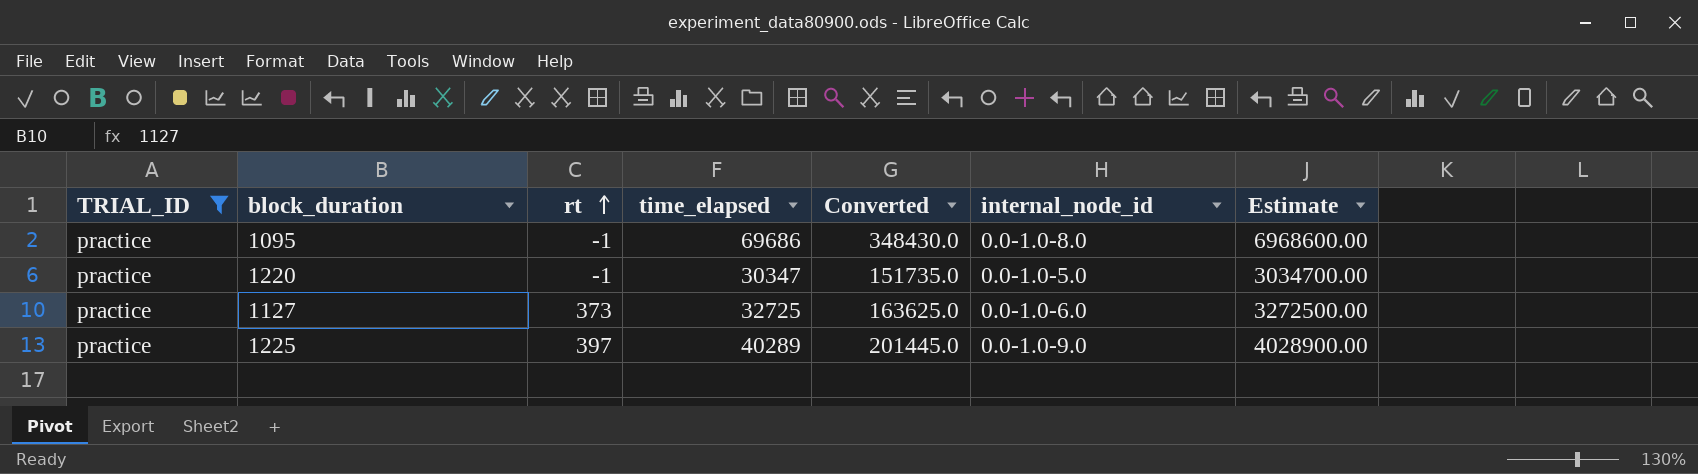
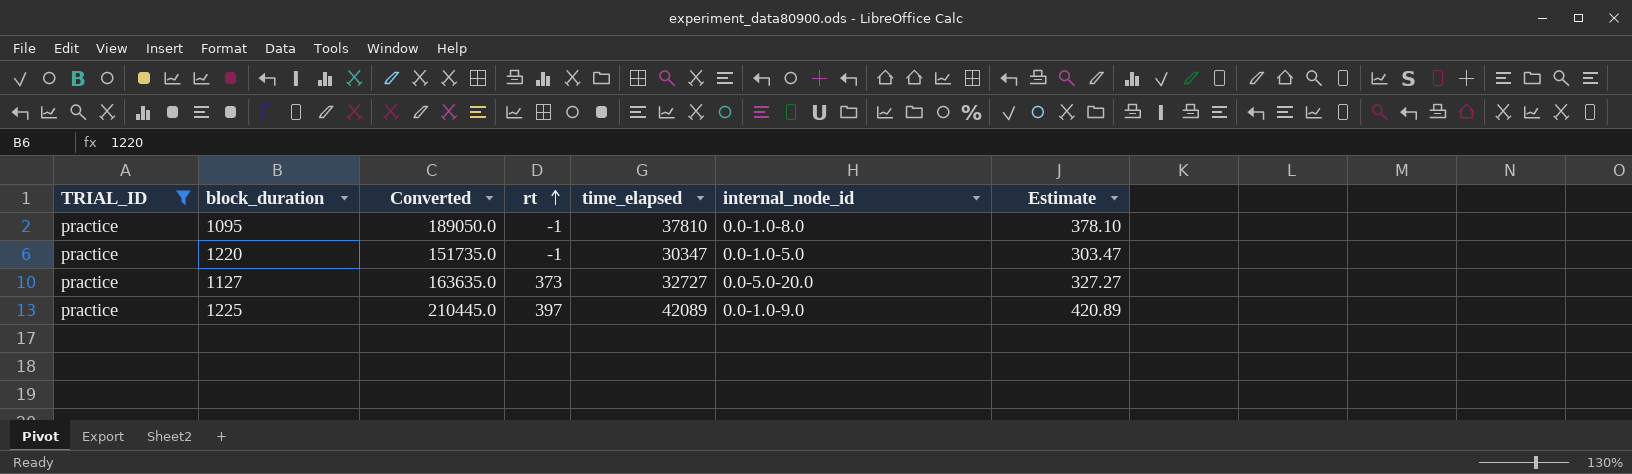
column Converted | position: 5 -> 3
column Estimate | formula: [time_elapsed] * 100 -> [time_elapsed] * 0.01
1095 | Converted: 348430.0 -> 189050.0
1095 | time_elapsed: 69686 -> 37810
1127 | Converted: 163625.0 -> 163635.0
1127 | time_elapsed: 32725 -> 32727
1127 | internal_node_id: 0.0-1.0-6.0 -> 0.0-5.0-20.0
1225 | Converted: 201445.0 -> 210445.0
1225 | time_elapsed: 40289 -> 42089

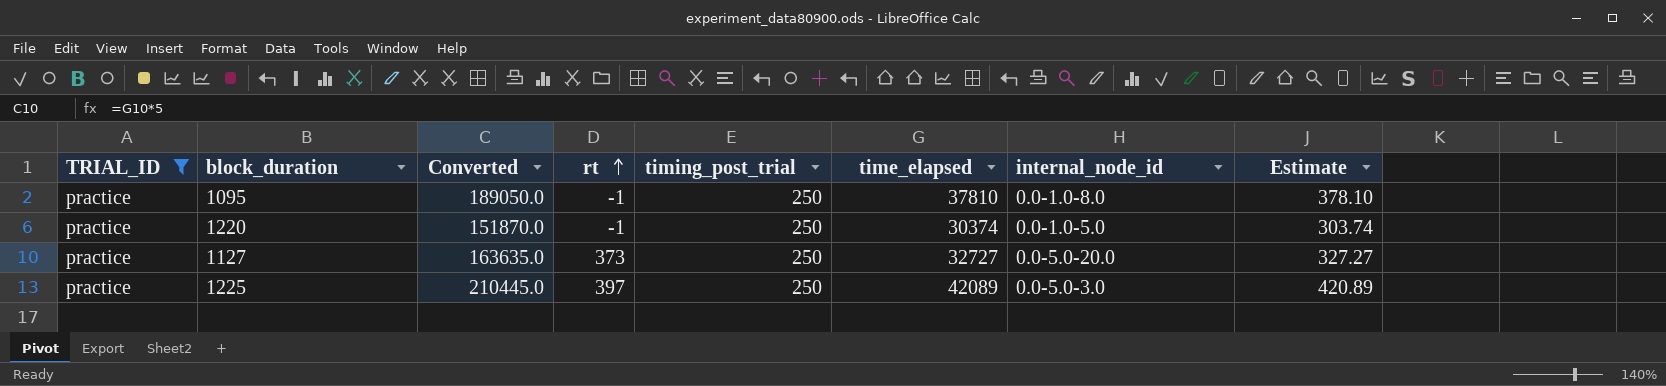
column timing_post_trial | position: none -> 5
1220 | Converted: 151735.0 -> 151870.0
1220 | time_elapsed: 30347 -> 30374
1220 | Estimate: 303.47 -> 303.74
1225 | internal_node_id: 0.0-1.0-9.0 -> 0.0-5.0-3.0

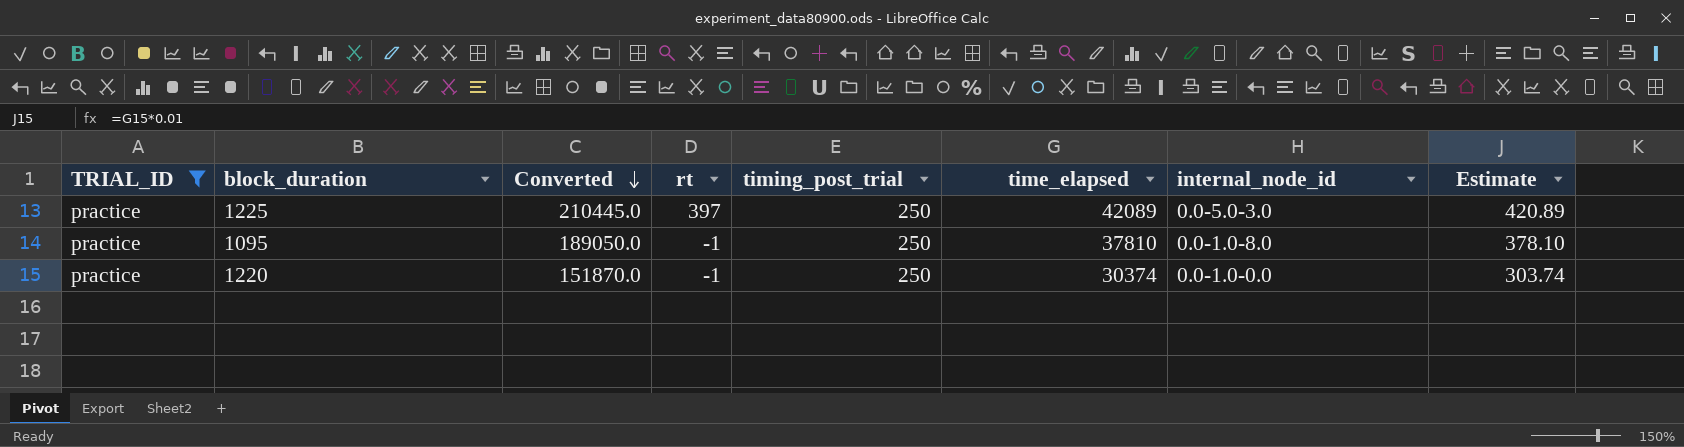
row order: rt ascending -> Converted descending
row 1127: practice | 163635.0 | 373 | 250 | 32727 | 0.0-5.0-20.0 | 327.27 -> none
1220 | internal_node_id: 0.0-1.0-5.0 -> 0.0-1.0-0.0

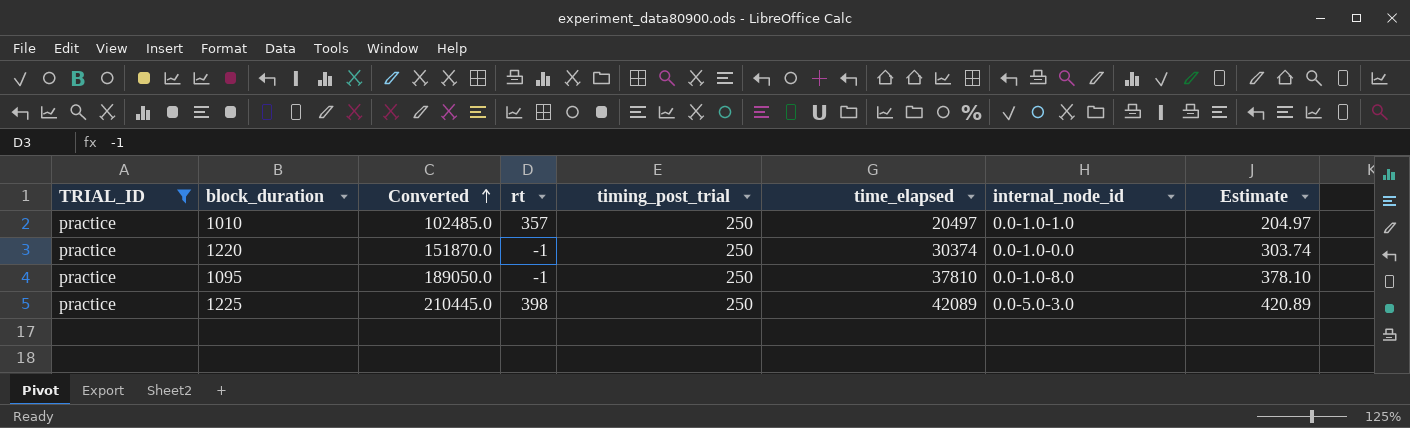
row order: Converted descending -> Converted ascending
row 1010: none -> practice | 102485.0 | 357 | 250 | 20497 | 0.0-1.0-1.0 | 204.97
1225 | rt: 397 -> 398

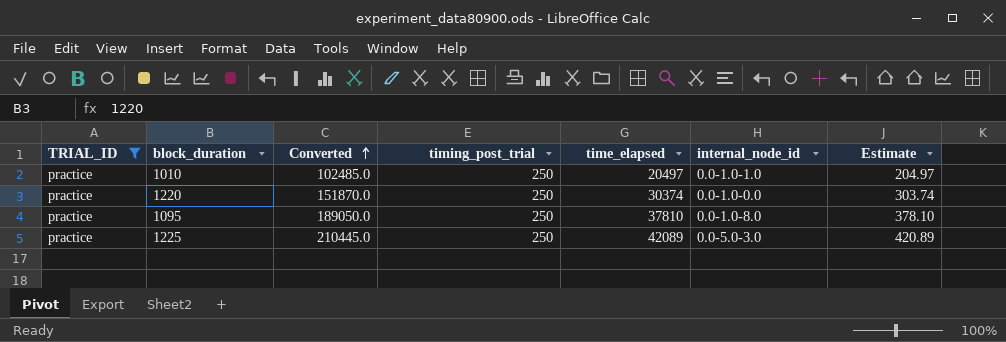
column rt | position: 4 -> none

